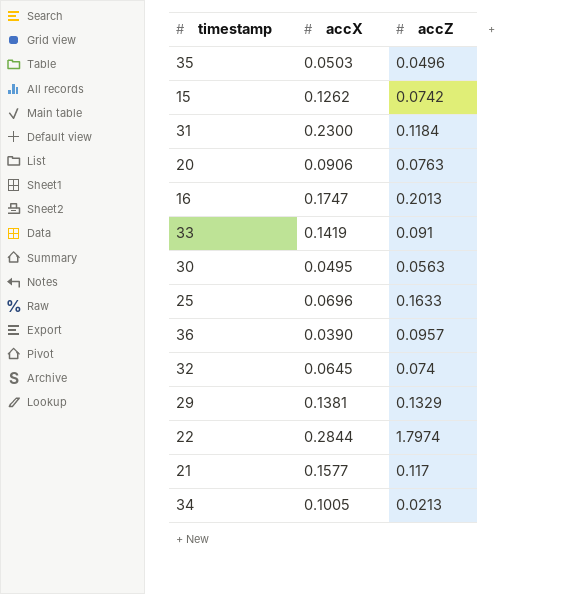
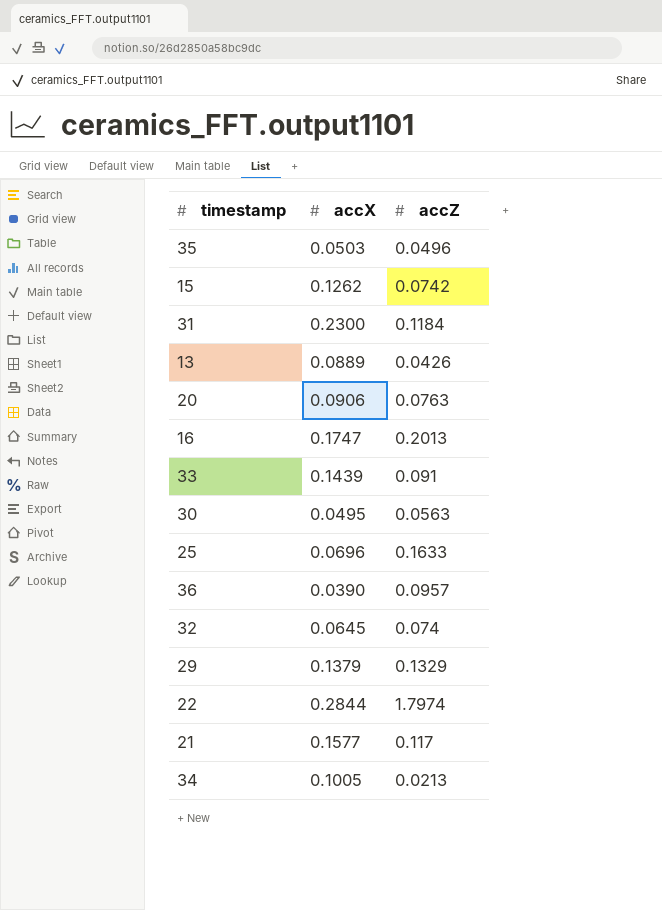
row 13: none -> 0.0889 | 0.0426
33 | accX: 0.1419 -> 0.1439
29 | accX: 0.1381 -> 0.1379

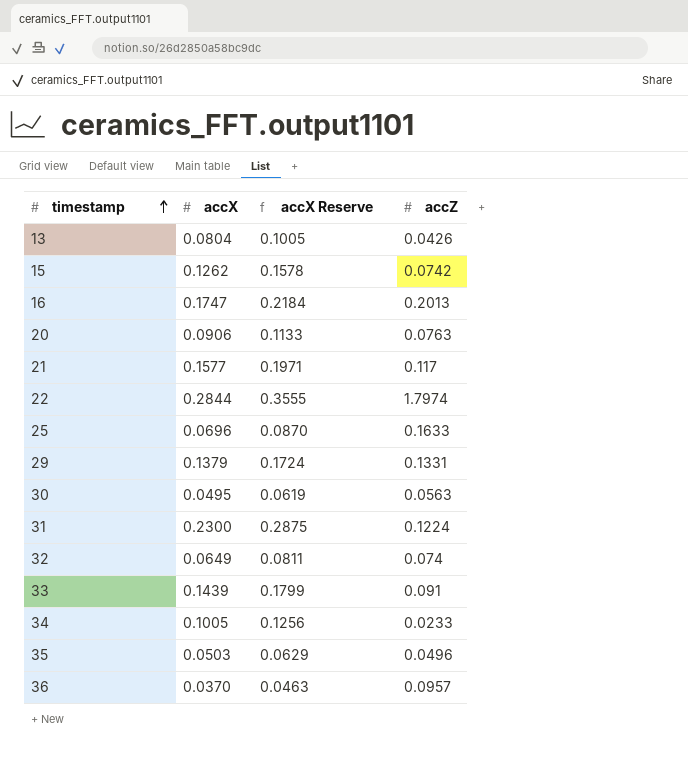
row order: none -> timestamp ascending
column accX Reserve | formula: none -> [accX] * 1.25
13 | accX: 0.0889 -> 0.0804
29 | accZ: 0.1329 -> 0.1331
31 | accZ: 0.1184 -> 0.1224
32 | accX: 0.0645 -> 0.0649
34 | accZ: 0.0213 -> 0.0233
36 | accX: 0.0390 -> 0.0370

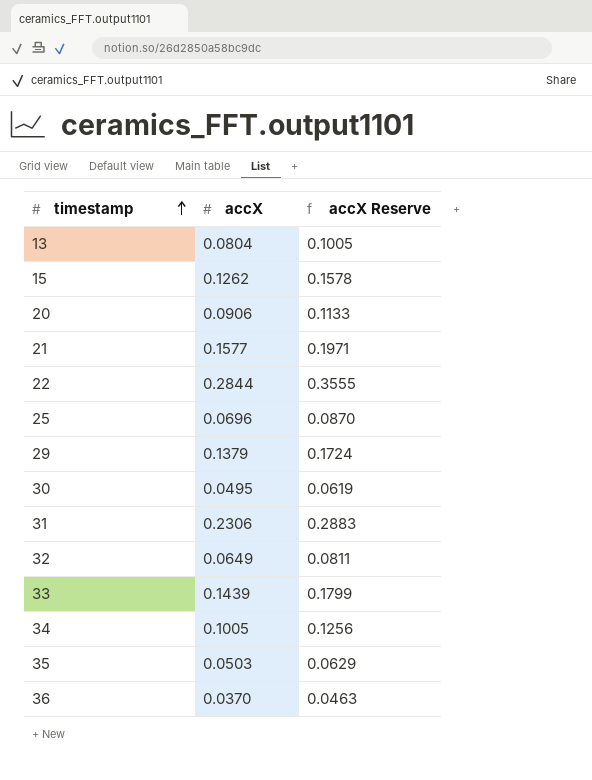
column accZ | position: 4 -> none
row 16: 0.1747 | 0.2184 | 0.2013 -> none
31 | accX: 0.2300 -> 0.2306
31 | accX Reserve: 0.2875 -> 0.2883

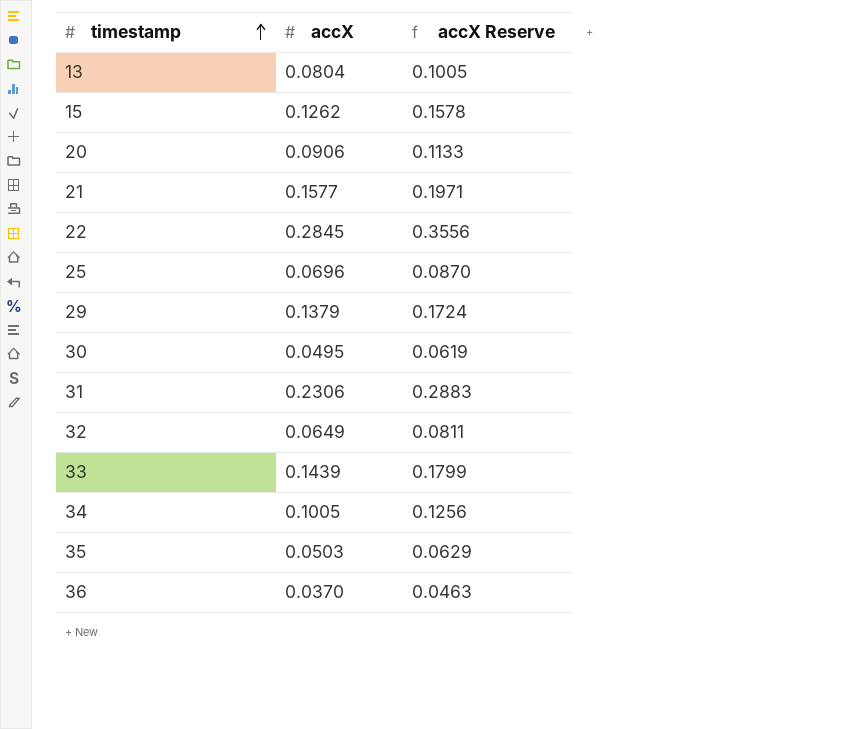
22 | accX: 0.2844 -> 0.2845
22 | accX Reserve: 0.3555 -> 0.3556

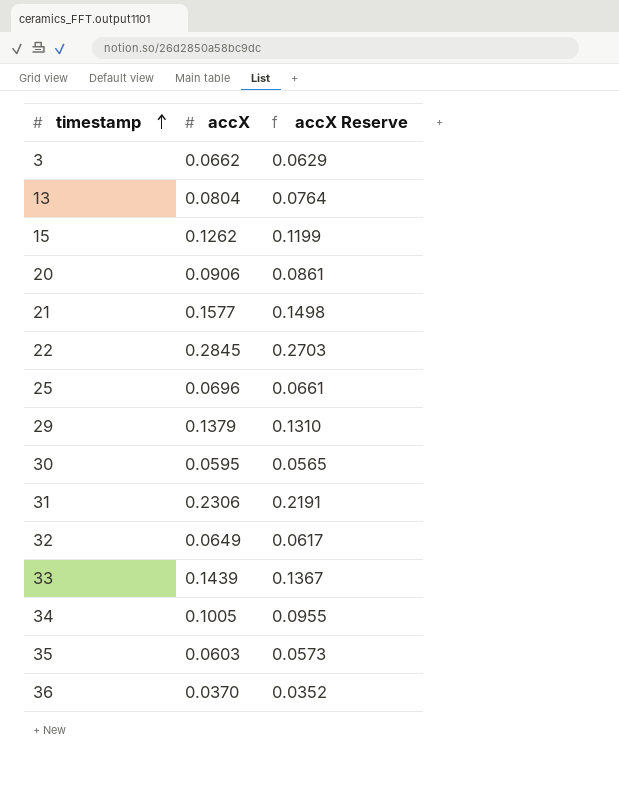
column accX Reserve | formula: [accX] * 1.25 -> [accX] * 0.95
row 3: none -> 0.0662 | 0.0629
30 | accX: 0.0495 -> 0.0595
35 | accX: 0.0503 -> 0.0603

